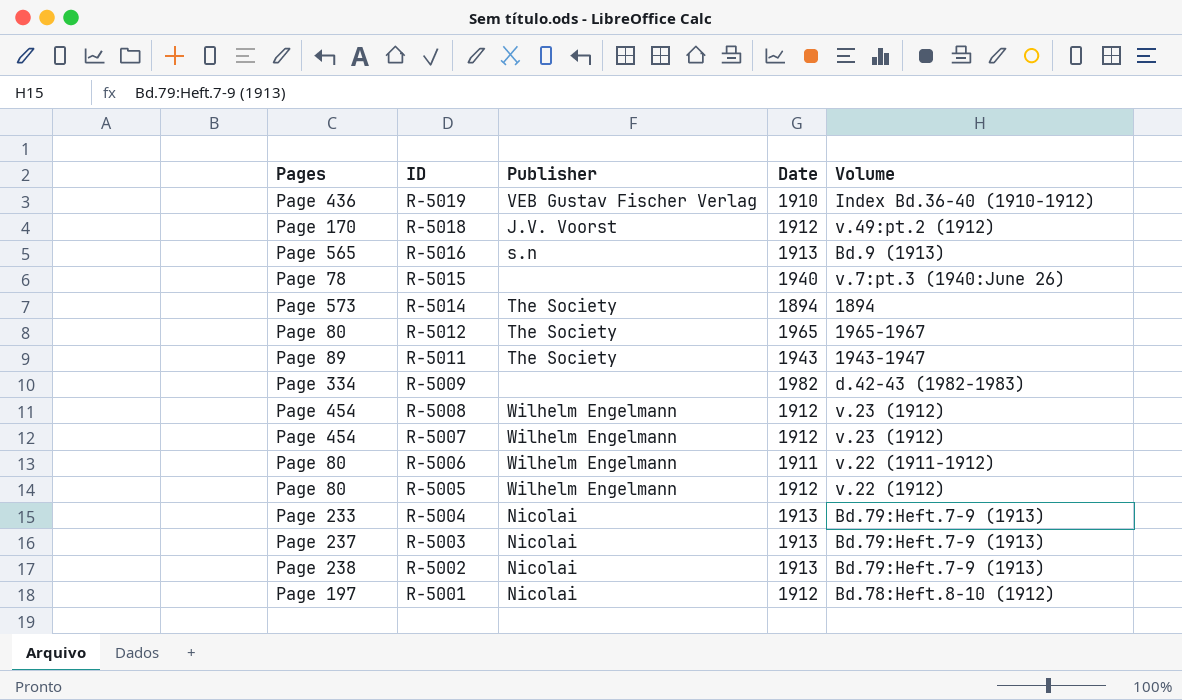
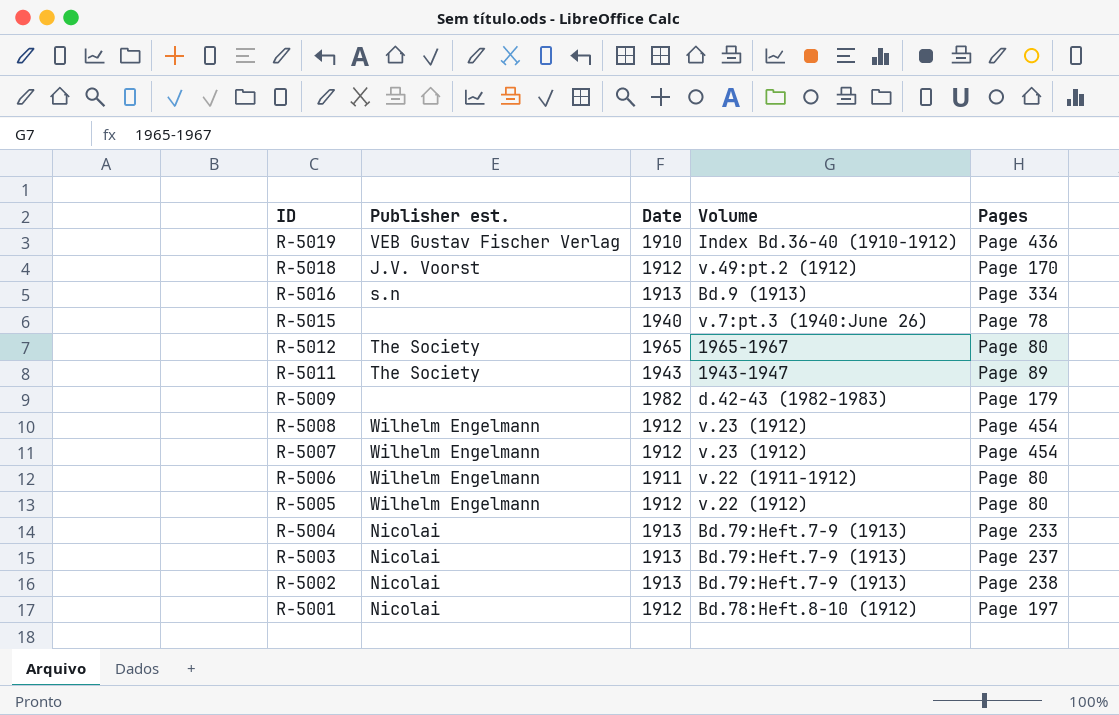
column name: Publisher -> Publisher est.
column Pages | position: 1 -> 5
row R-5014: Page 573 | The Society | 1894 | 1894 -> none
R-5016 | Pages: Page 565 -> Page 334
R-5009 | Pages: Page 334 -> Page 179

